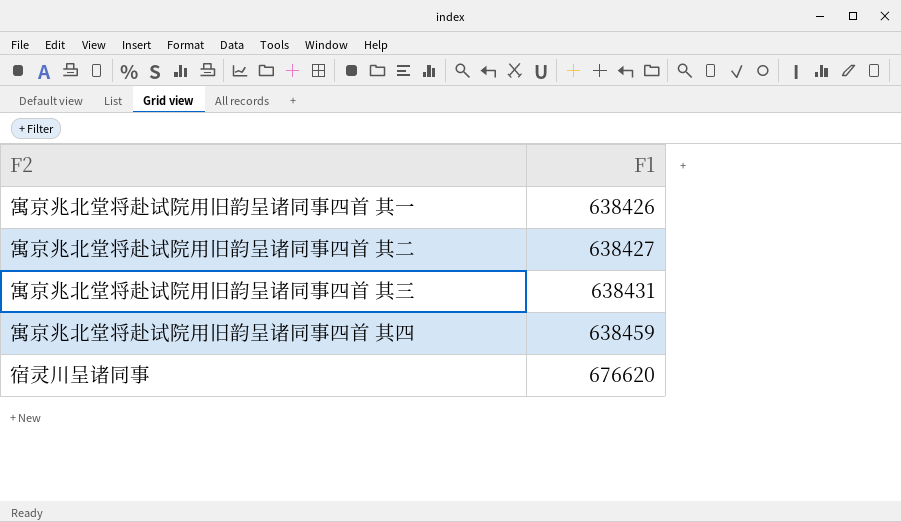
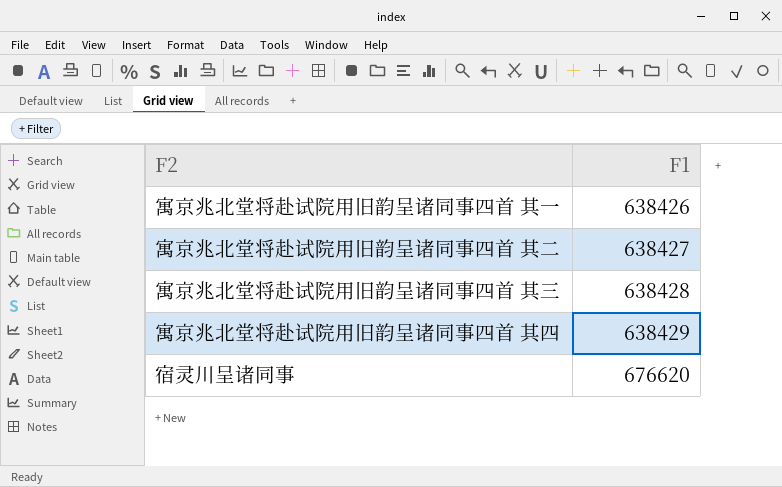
寓京兆北堂将赴试院用旧韵呈诸同事四首 其三 | F1: 638431 -> 638428
寓京兆北堂将赴试院用旧韵呈诸同事四首 其四 | F1: 638459 -> 638429

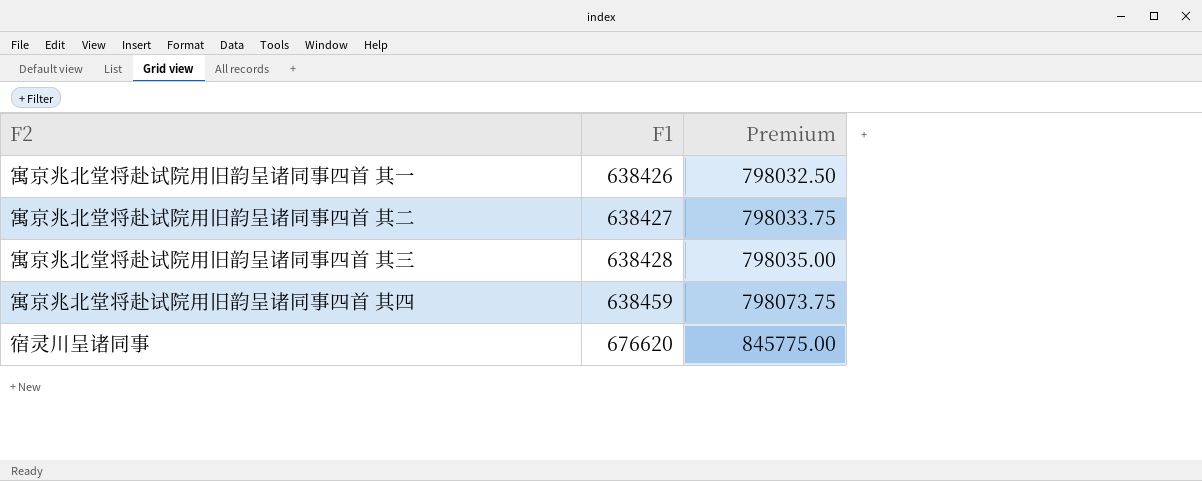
column Premium | formula: none -> [F1] * 1.25
寓京兆北堂将赴试院用旧韵呈诸同事四首 其四 | F1: 638429 -> 638459

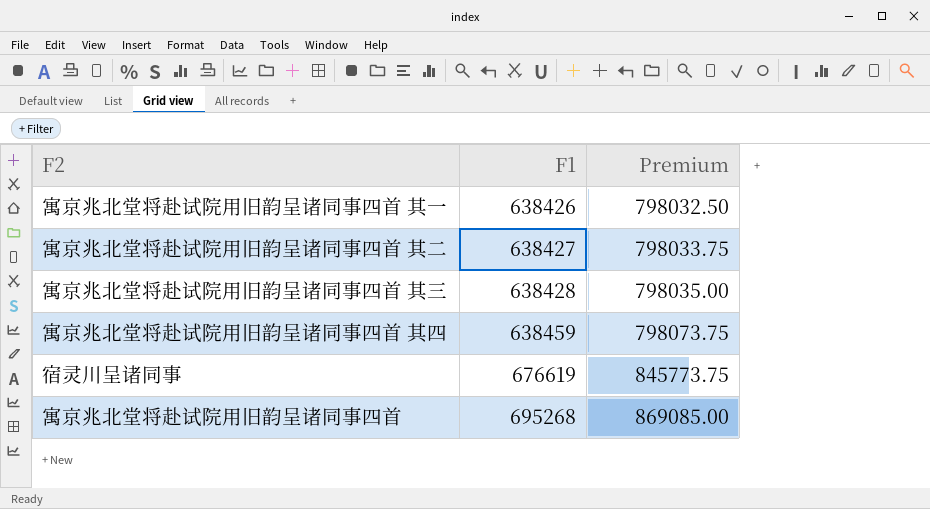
宿灵川呈诸同事 | F1: 676620 -> 676619
宿灵川呈诸同事 | Premium: 845775.00 -> 845773.75
row 寓京兆北堂将赴试院用旧韵呈诸同事四首: none -> 695268 | 869085.00

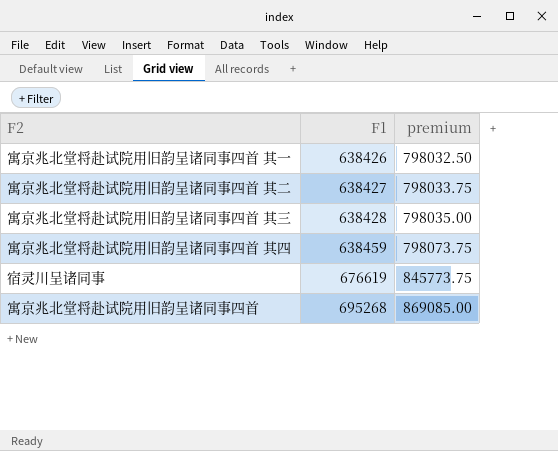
column name: Premium -> premium

